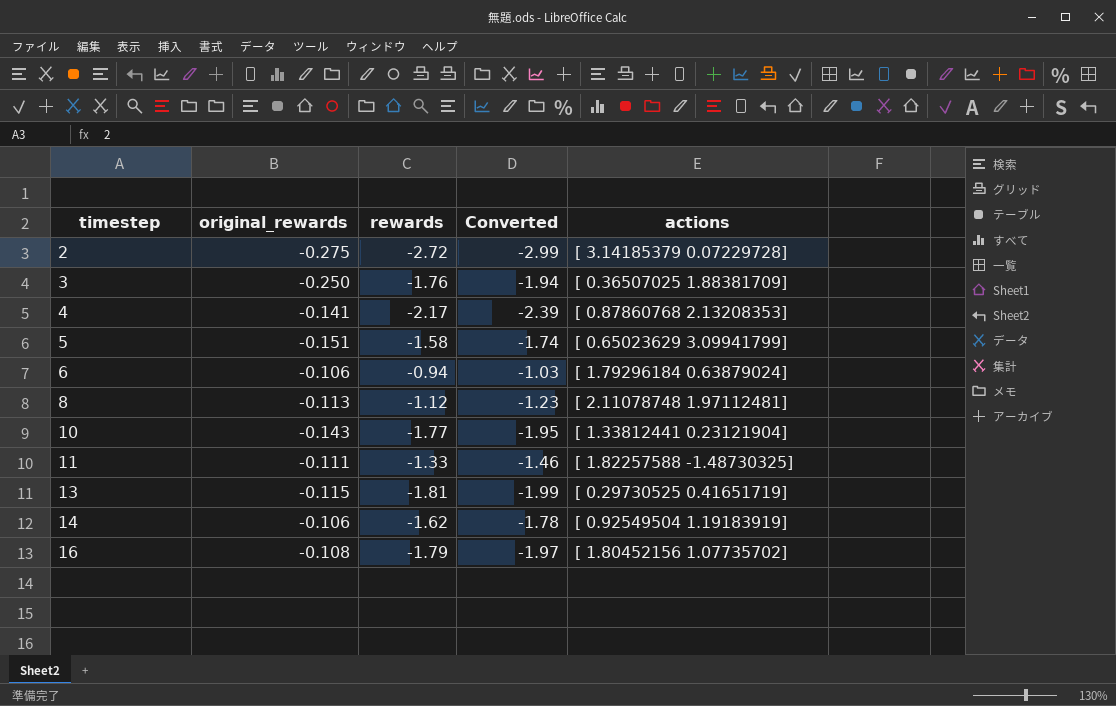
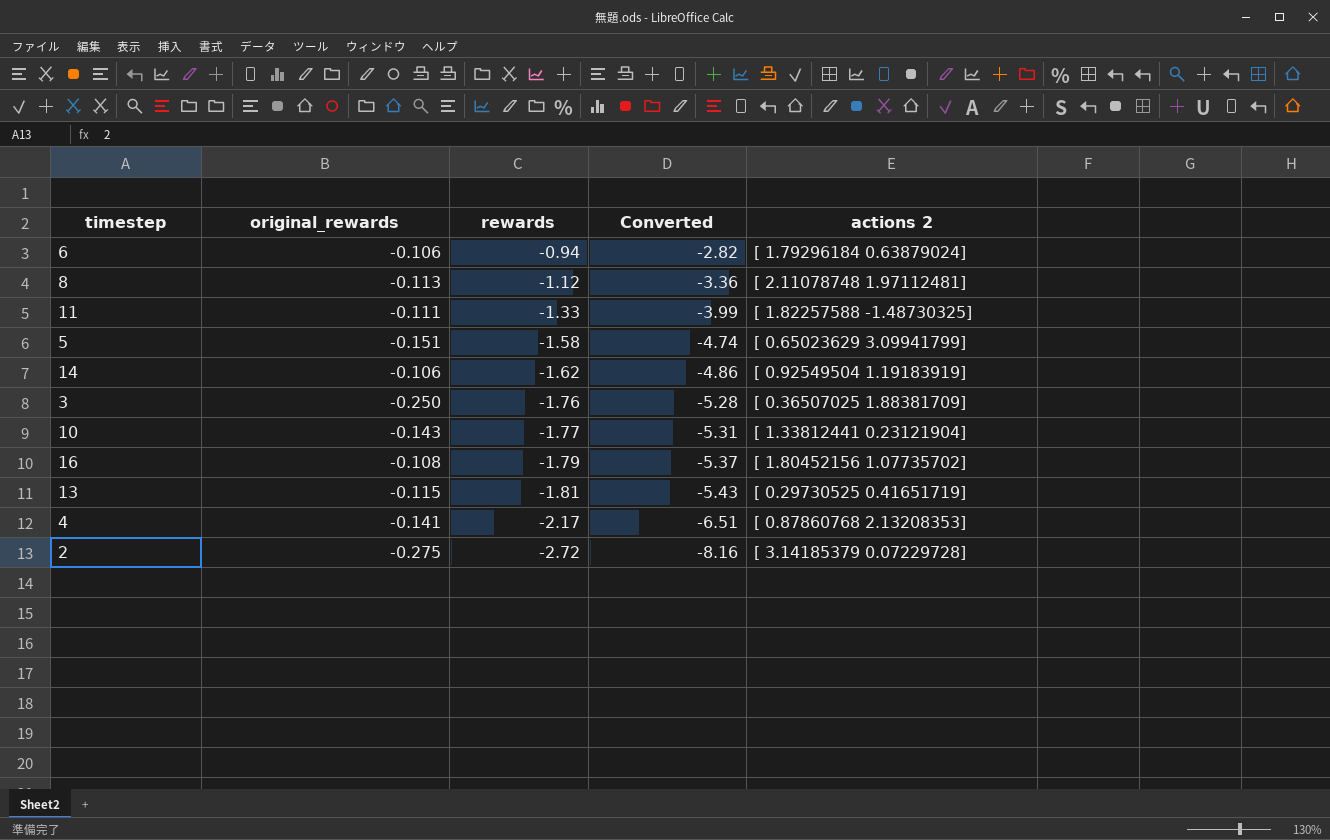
row order: timestep ascending -> rewards descending
column Converted | formula: [rewards] * 1.1 -> [rewards] * 3
column name: actions -> actions 2

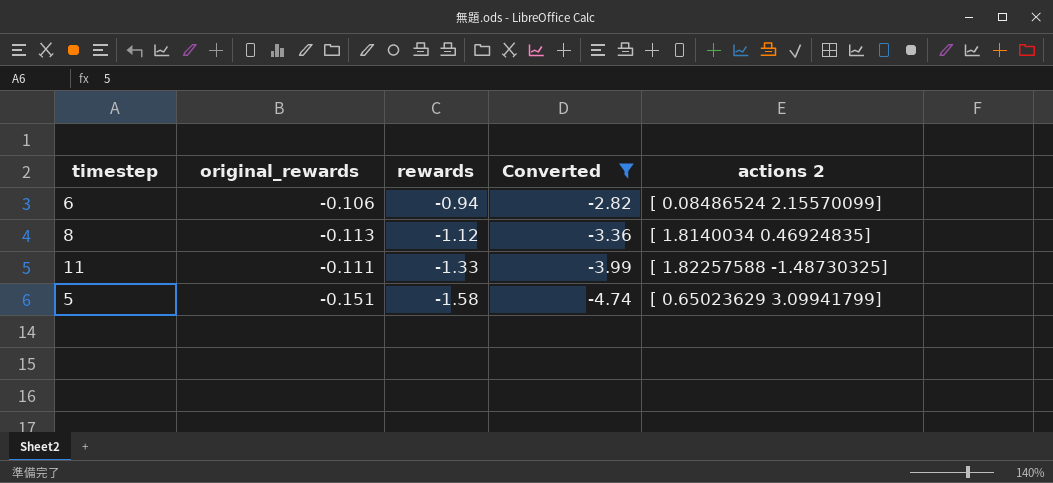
filter: none -> Converted >= -4.74
6 | actions 2: [ 1.79296184 0.63879024] -> [ 0.08486524 2.15570099]
8 | actions 2: [ 2.11078748 1.97112481] -> [ 1.8140034 0.46924835]

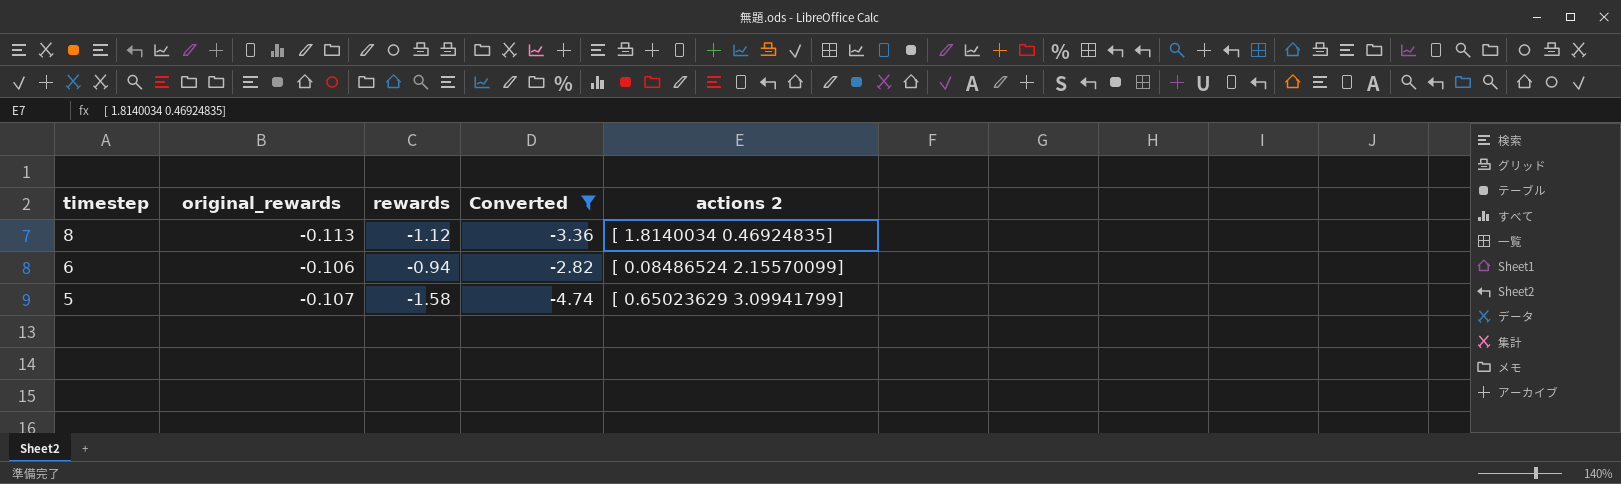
row order: rewards descending -> timestep descending
row 11: -0.111 | -1.33 | -3.99 | [ 1.82257588 -1.48730325] -> none
5 | original_rewards: -0.151 -> -0.107

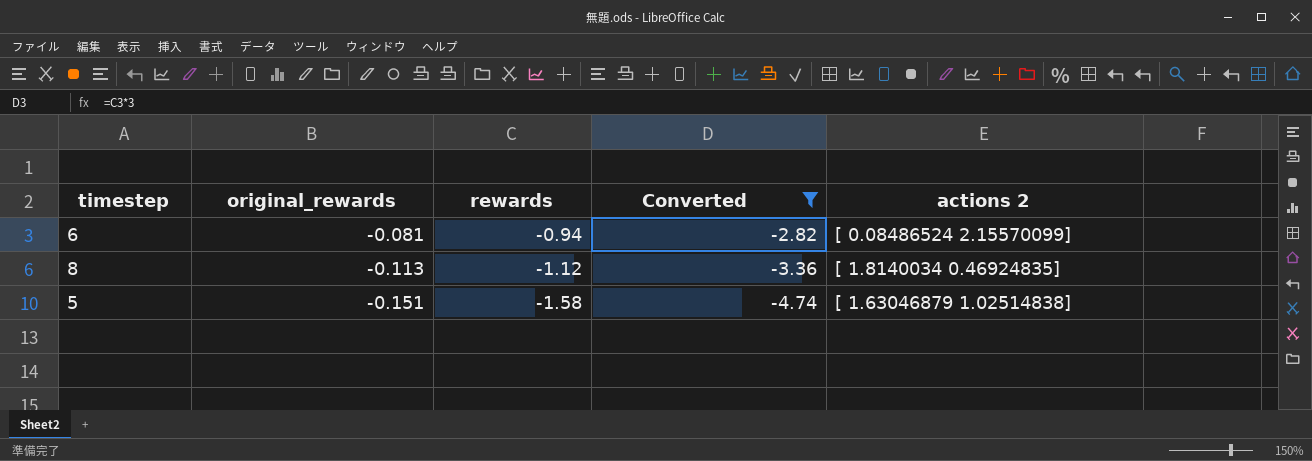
row order: timestep descending -> original_rewards descending
6 | original_rewards: -0.106 -> -0.081
5 | original_rewards: -0.107 -> -0.151
5 | actions 2: [ 0.65023629 3.09941799] -> [ 1.63046879 1.02514838]

